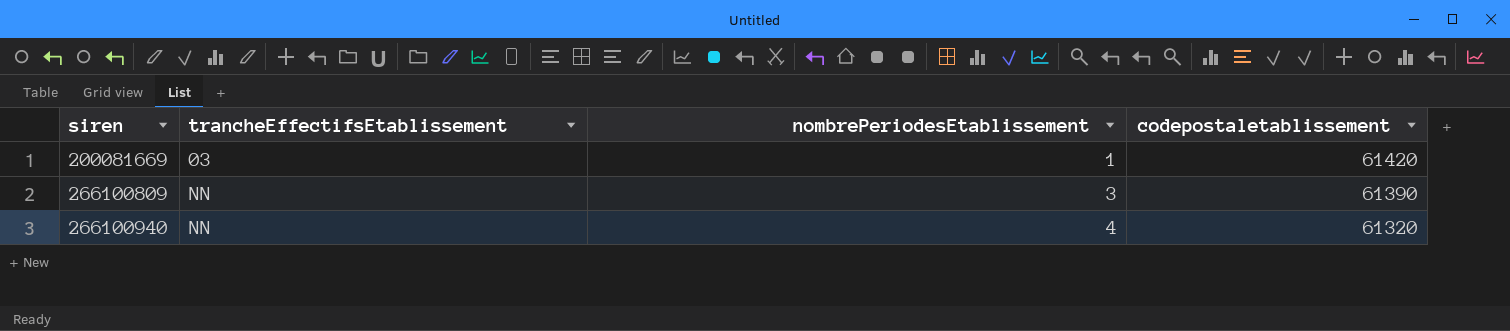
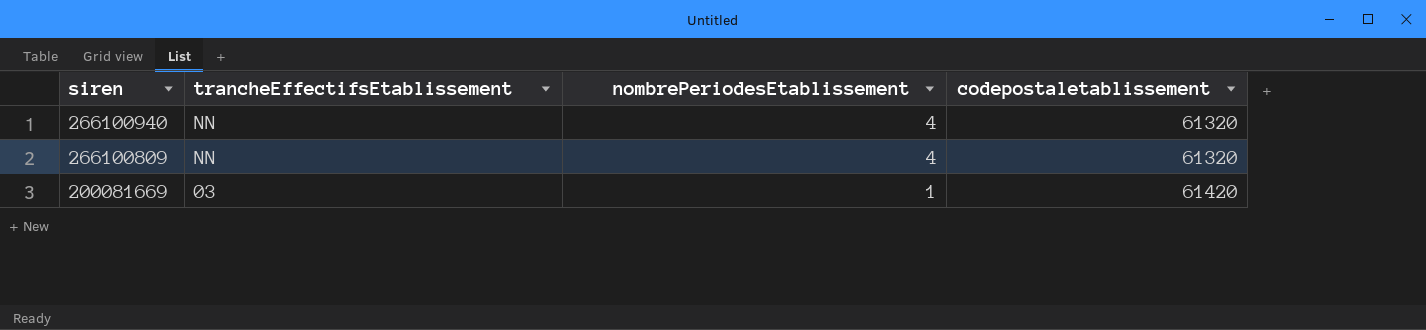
row order: siren ascending -> siren descending
266100809 | nombrePeriodesEtablissement: 3 -> 4
266100809 | codepostaletablissement: 61390 -> 61320

